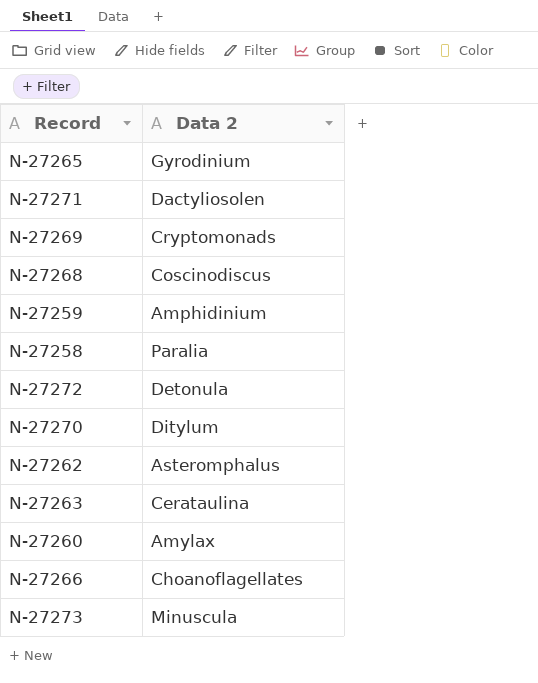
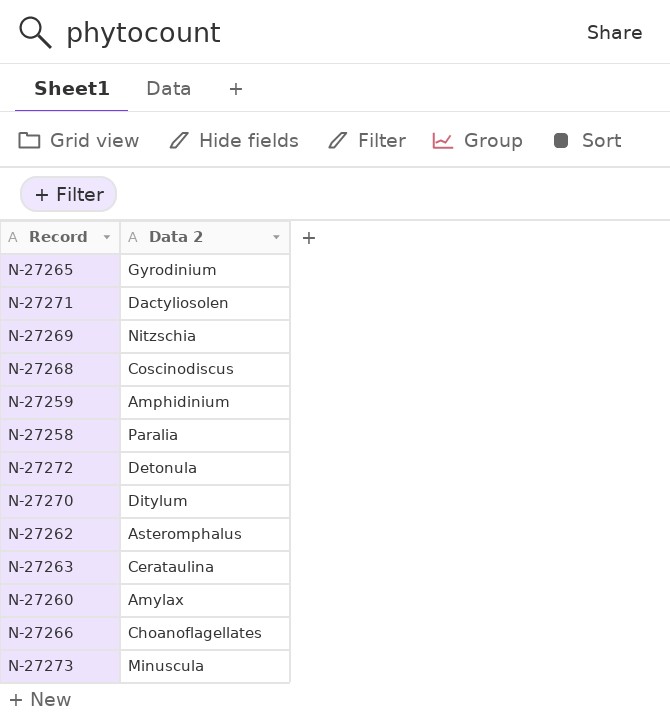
N-27269 | Data 2: Cryptomonads -> Nitzschia

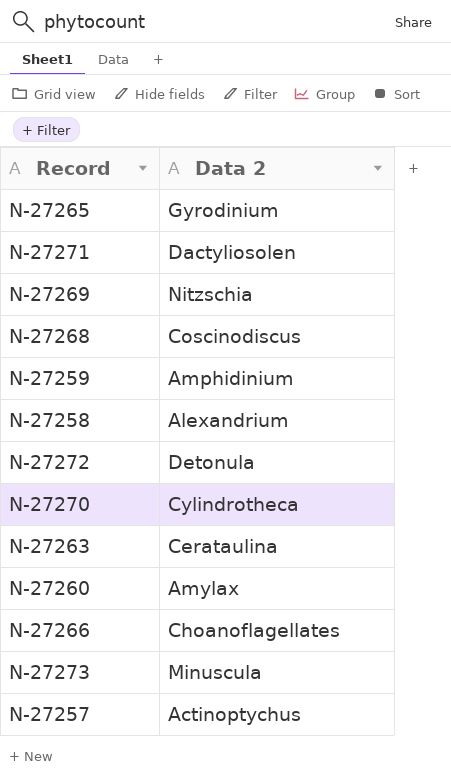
row N-27262: Asteromphalus -> none
N-27258 | Data 2: Paralia -> Alexandrium
N-27270 | Data 2: Ditylum -> Cylindrotheca
row N-27257: none -> Actinoptychus

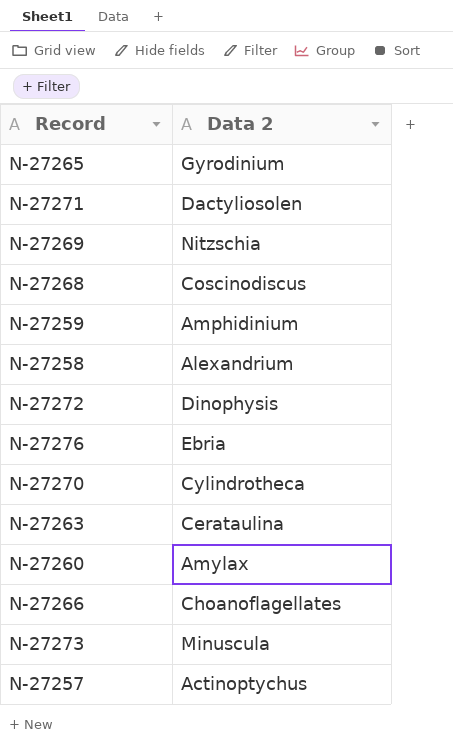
N-27272 | Data 2: Detonula -> Dinophysis
row N-27276: none -> Ebria

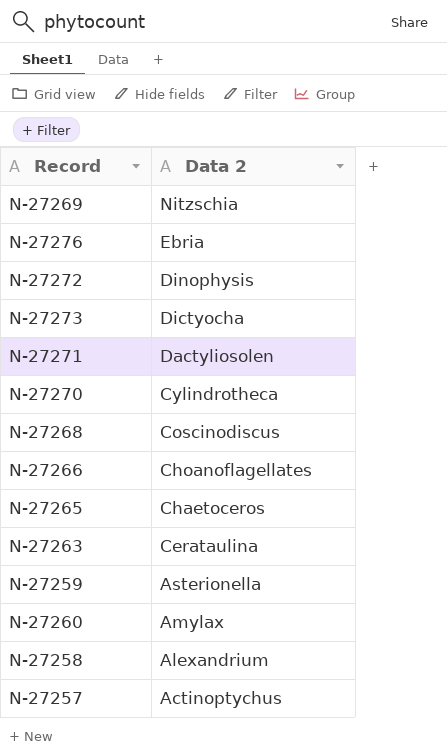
row order: none -> Data 2 descending
N-27273 | Data 2: Minuscula -> Dictyocha
N-27265 | Data 2: Gyrodinium -> Chaetoceros
N-27259 | Data 2: Amphidinium -> Asterionella

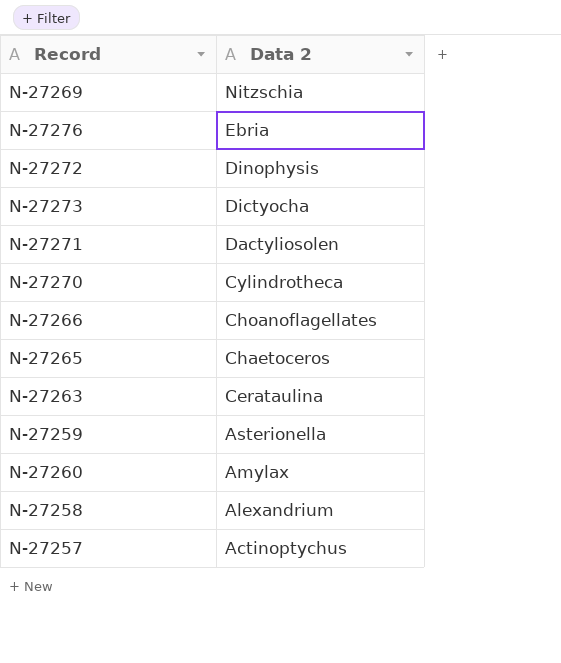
row N-27268: Coscinodiscus -> none

